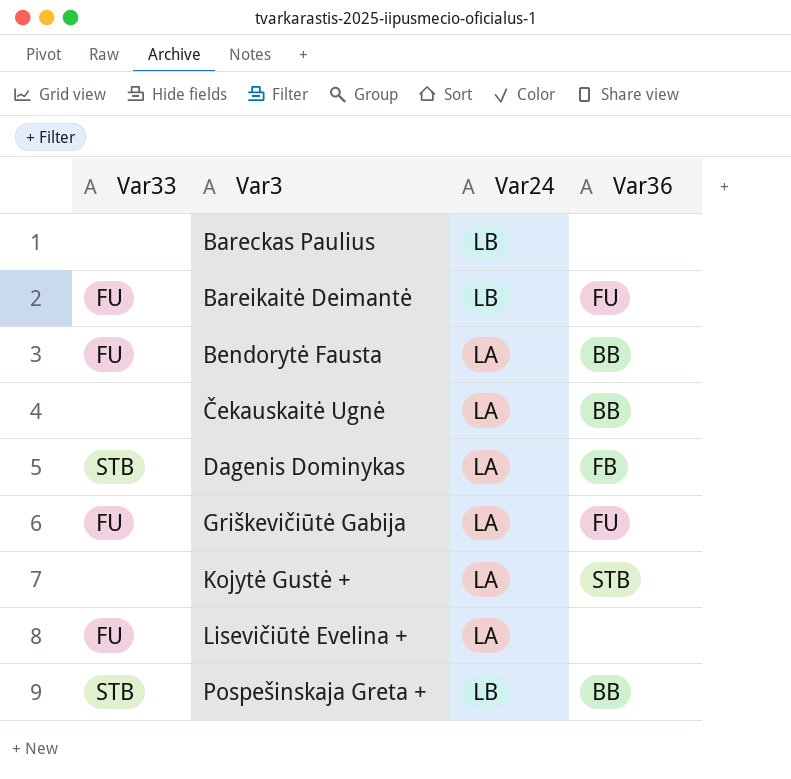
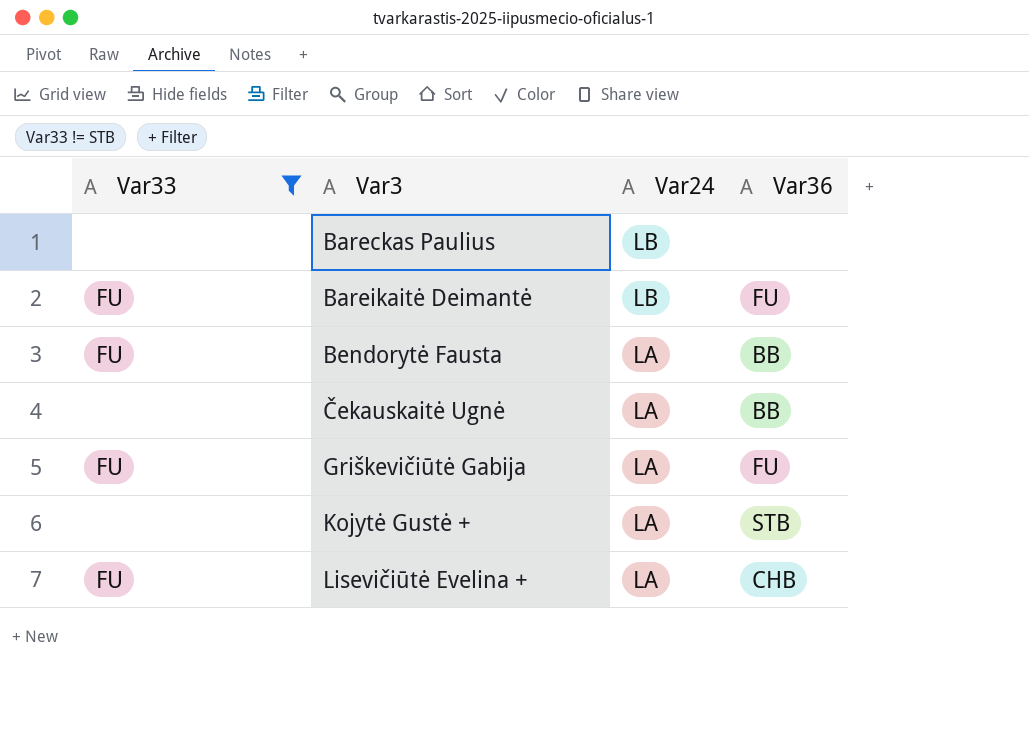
filter: none -> Var33 != STB
Lisevičiūtė Evelina + | Var36: none -> CHB

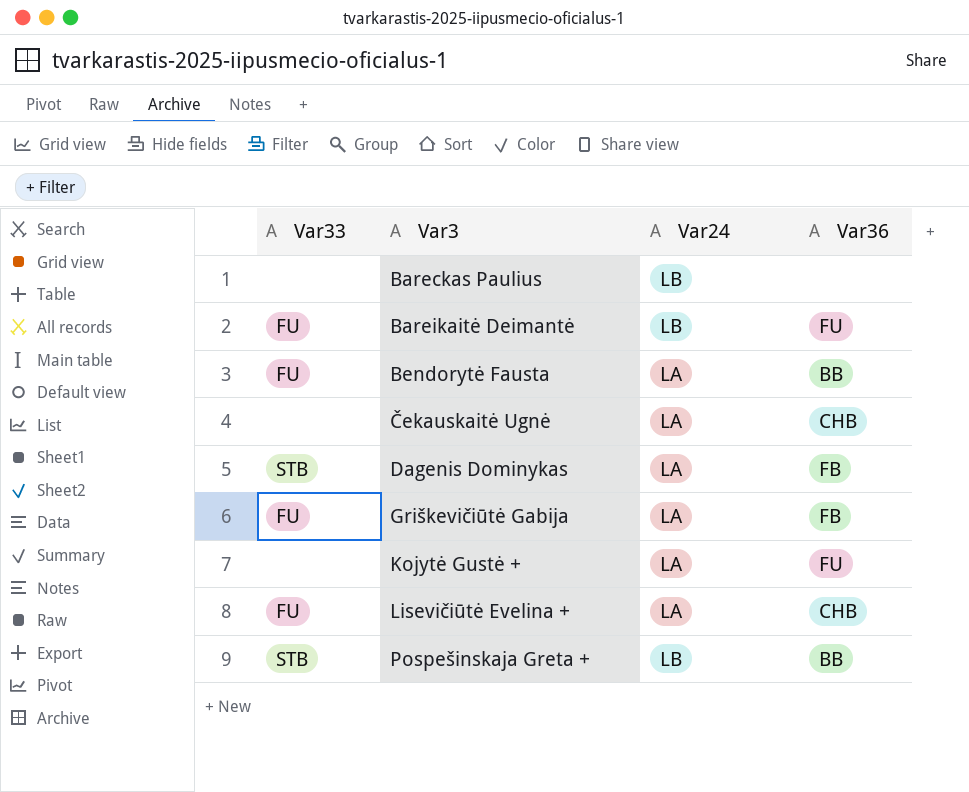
filter: Var33 != STB -> none
Čekauskaitė Ugnė | Var36: BB -> CHB
Griškevičiūtė Gabija | Var36: FU -> FB
Kojytė Gustė + | Var36: STB -> FU

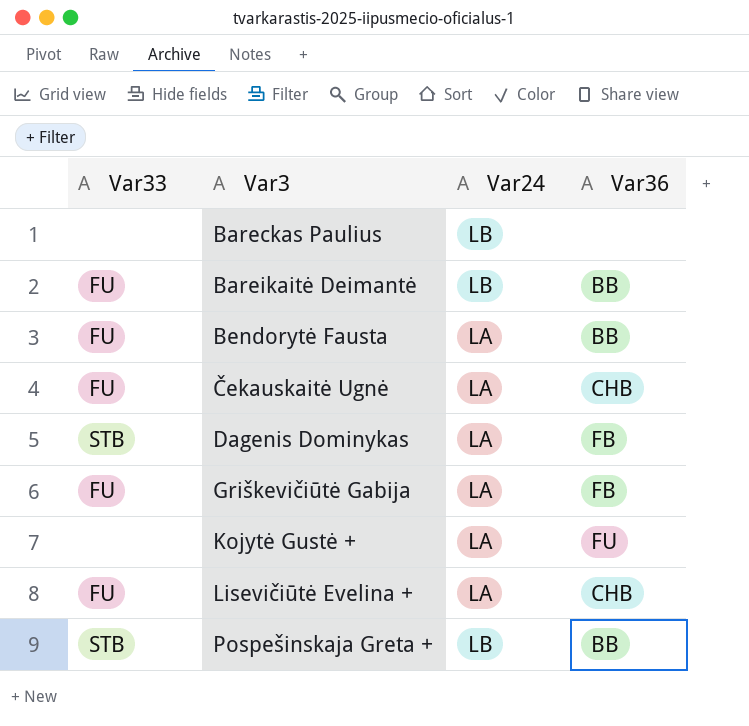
Bareikaitė Deimantė | Var36: FU -> BB
Čekauskaitė Ugnė | Var33: none -> FU

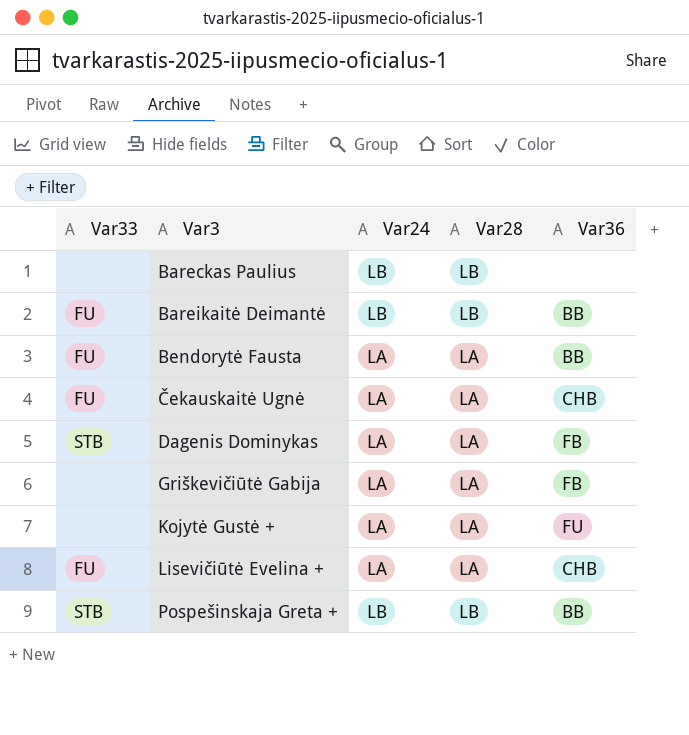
column Var28 | position: none -> 4
Griškevičiūtė Gabija | Var33: FU -> none

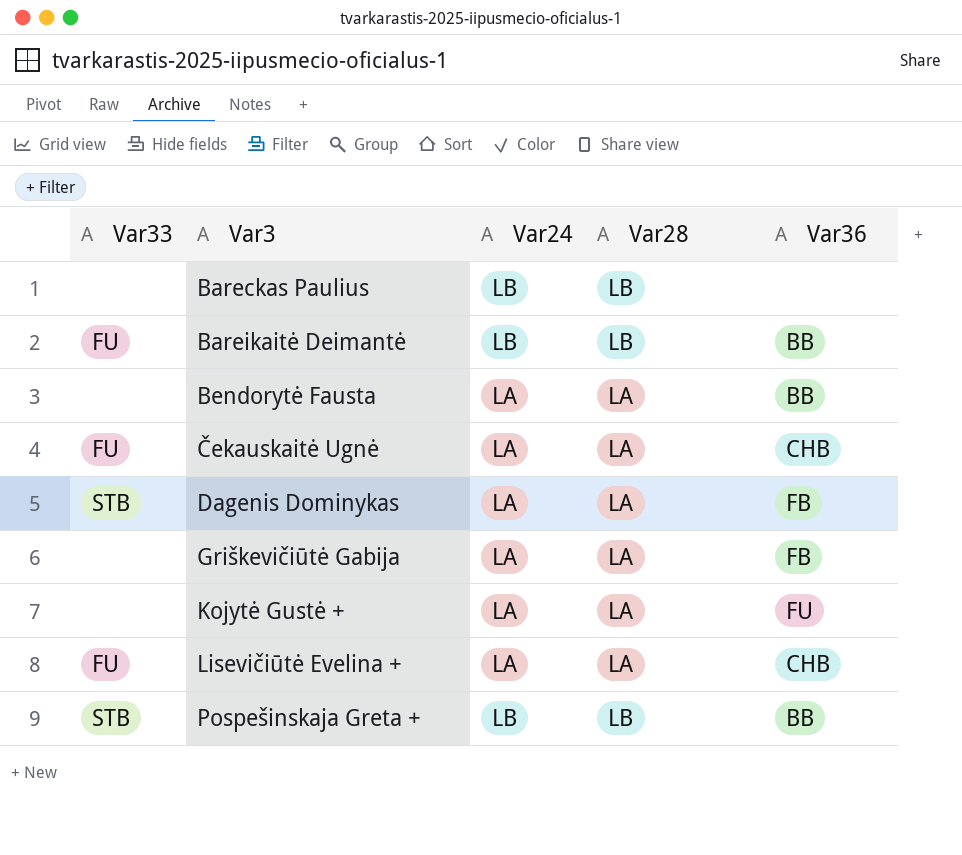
Bendorytė Fausta | Var33: FU -> none

